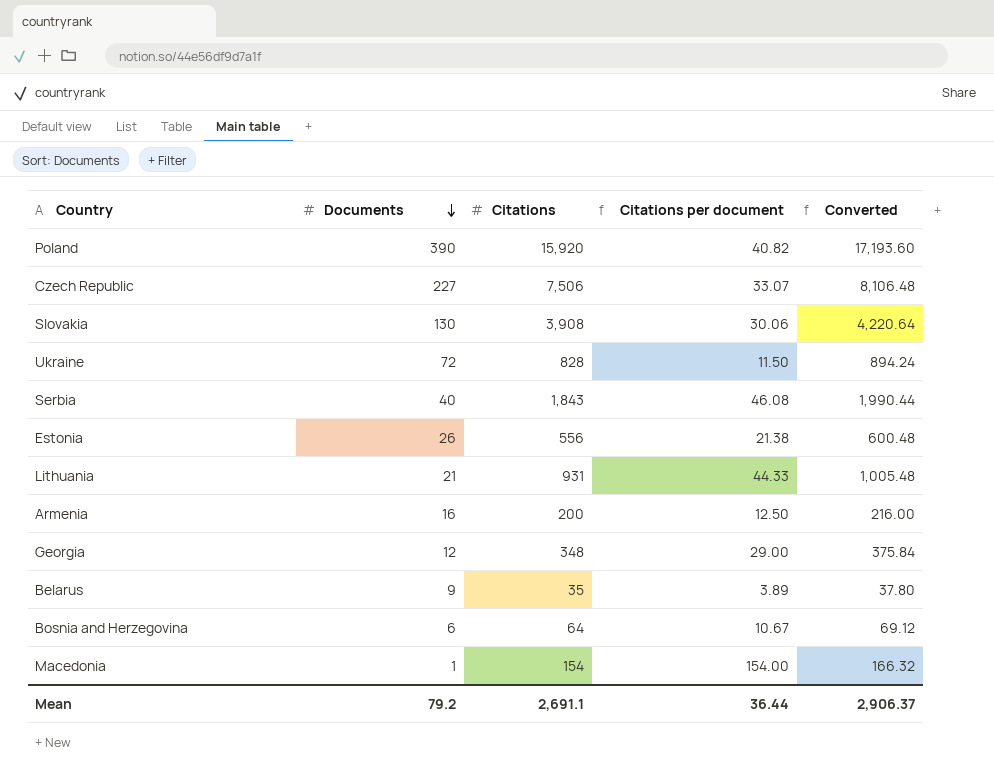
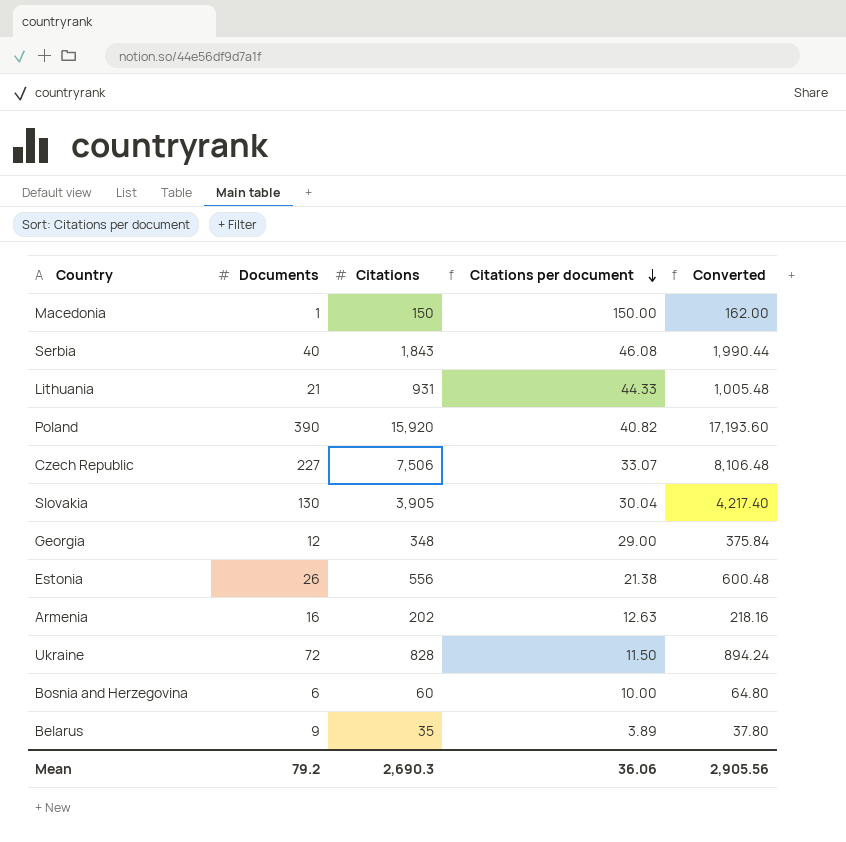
row order: Documents descending -> Citations per document descending
Macedonia | Citations: 154 -> 150
Macedonia | Citations per document: 154.00 -> 150.00
Macedonia | Converted: 166.32 -> 162.00
Slovakia | Citations: 3,908 -> 3,905
Slovakia | Citations per document: 30.06 -> 30.04
Slovakia | Converted: 4,220.64 -> 4,217.40
Armenia | Citations: 200 -> 202
Armenia | Citations per document: 12.50 -> 12.63
Armenia | Converted: 216.00 -> 218.16
Bosnia and Herzegovina | Citations: 64 -> 60
Bosnia and Herzegovina | Citations per document: 10.67 -> 10.00
Bosnia and Herzegovina | Converted: 69.12 -> 64.80
Mean | Citations: 2,691.1 -> 2,690.3
Mean | Citations per document: 36.44 -> 36.06
Mean | Converted: 2,906.37 -> 2,905.56

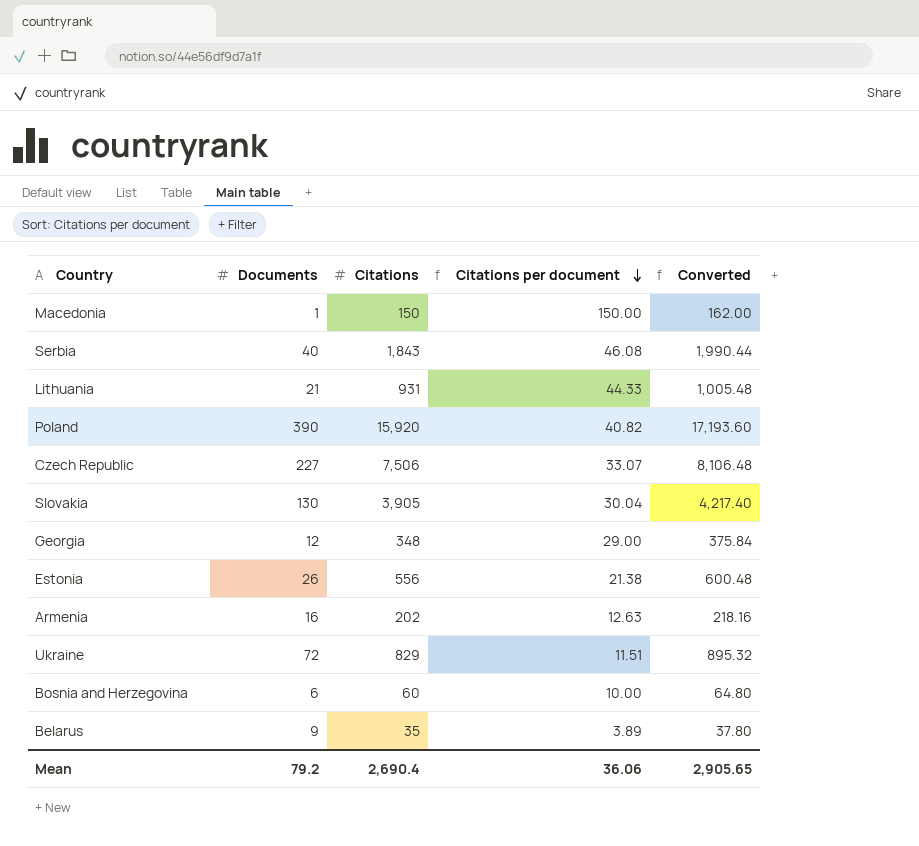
Ukraine | Citations: 828 -> 829
Ukraine | Citations per document: 11.50 -> 11.51
Ukraine | Converted: 894.24 -> 895.32
Mean | Citations: 2,690.3 -> 2,690.4
Mean | Converted: 2,905.56 -> 2,905.65

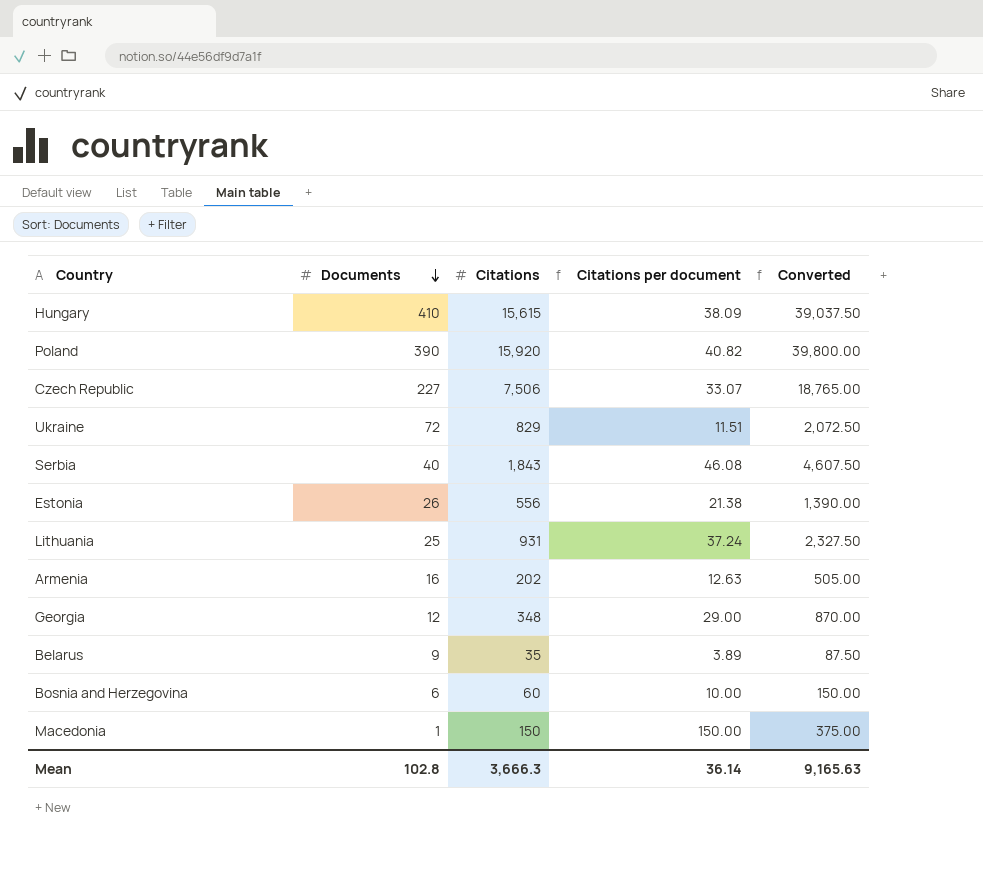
row order: Citations per document descending -> Documents descending
column Converted | formula: [Citations] * 1.08 -> [Citations] * 2.5
row Slovakia: 130 | 3,905 | 30.04 | 4,217.40 -> none
row Hungary: none -> 410 | 15,615 | 38.09 | 39,037.50
Lithuania | Documents: 21 -> 25
Lithuania | Citations per document: 44.33 -> 37.24
Mean | Documents: 79.2 -> 102.8
Mean | Citations: 2,690.4 -> 3,666.3
Mean | Citations per document: 36.06 -> 36.14
Mean | Converted: 2,905.65 -> 9,165.63

